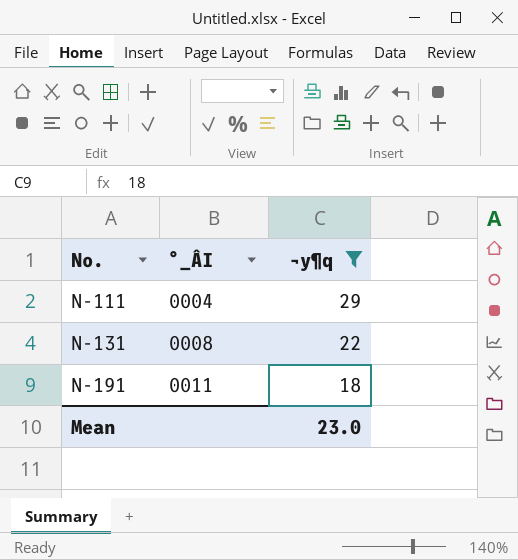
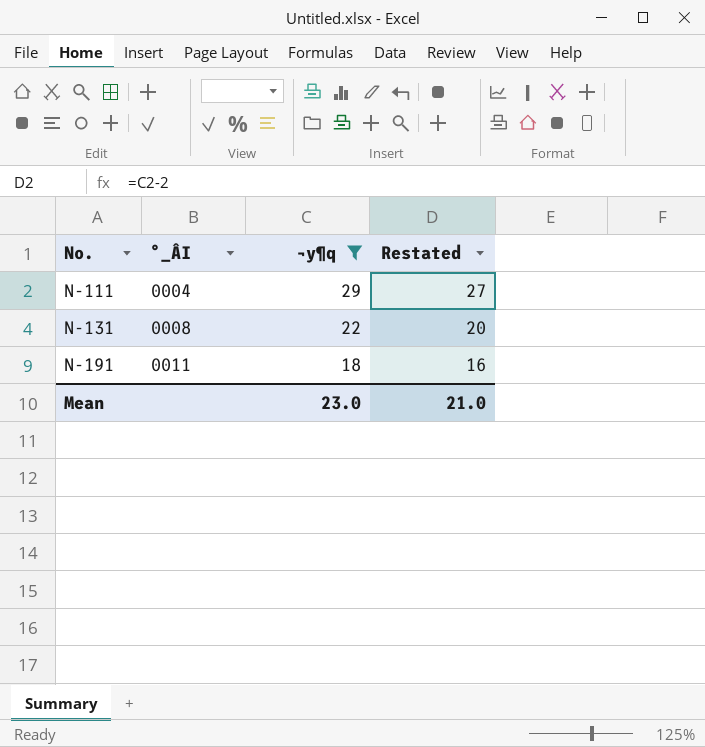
column Restated | formula: none -> [¬y¶q] - 2

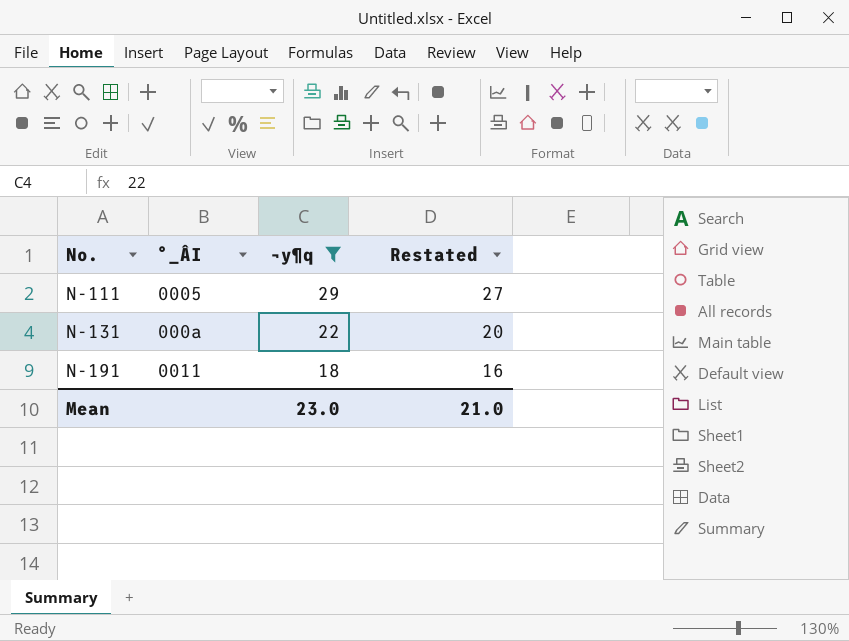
N-111 | °_ÂI: 0004 -> 0005
N-131 | °_ÂI: 0008 -> 000a

